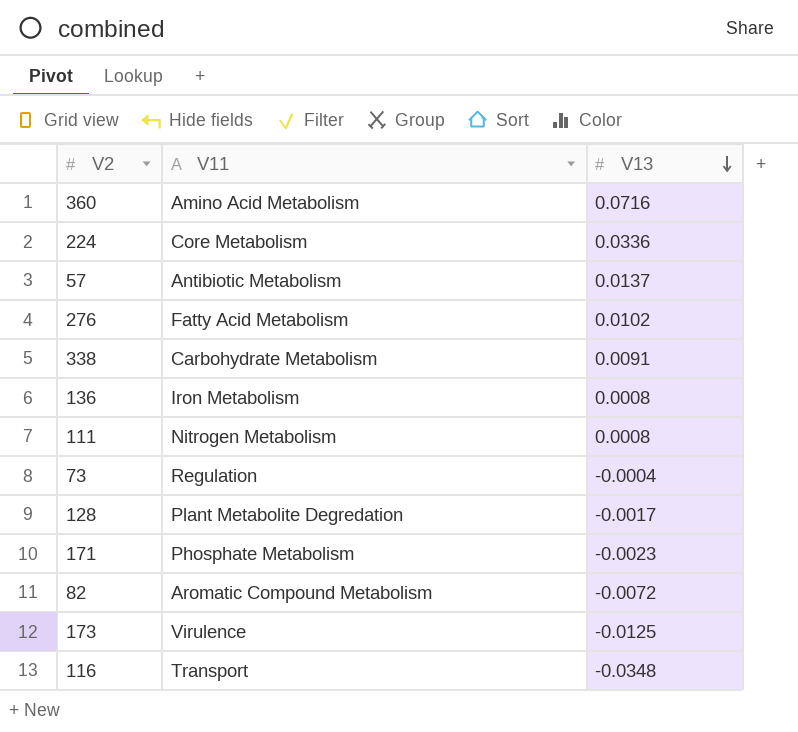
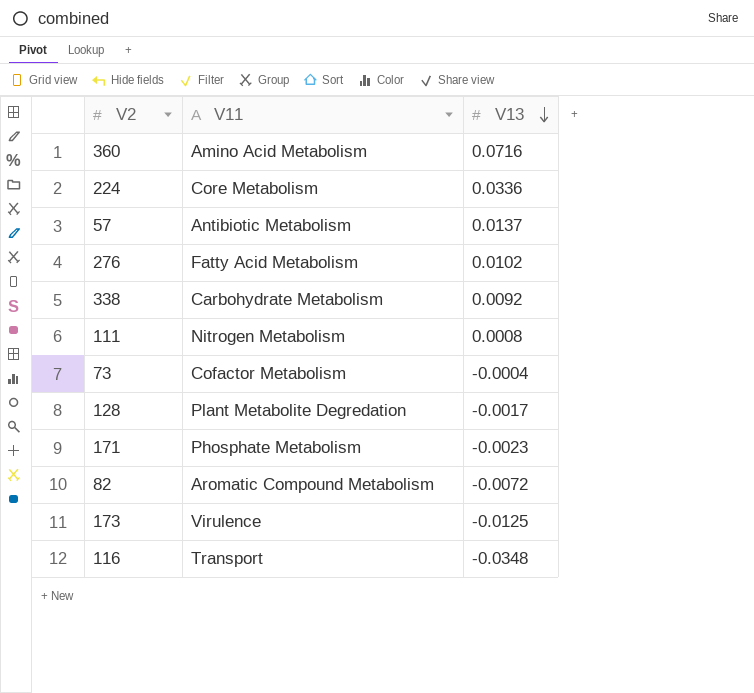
row 136: Iron Metabolism | 0.0008 -> none
338 | V13: 0.0091 -> 0.0092
73 | V11: Regulation -> Cofactor Metabolism

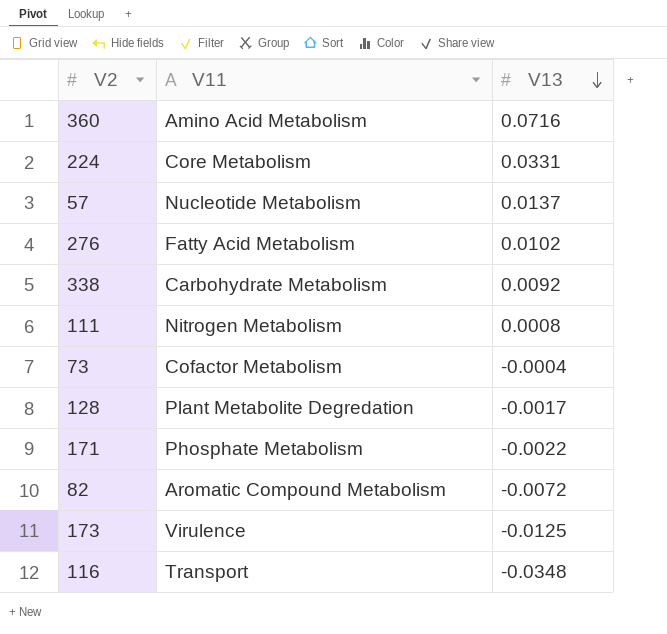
224 | V13: 0.0336 -> 0.0331
57 | V11: Antibiotic Metabolism -> Nucleotide Metabolism
171 | V13: -0.0023 -> -0.0022

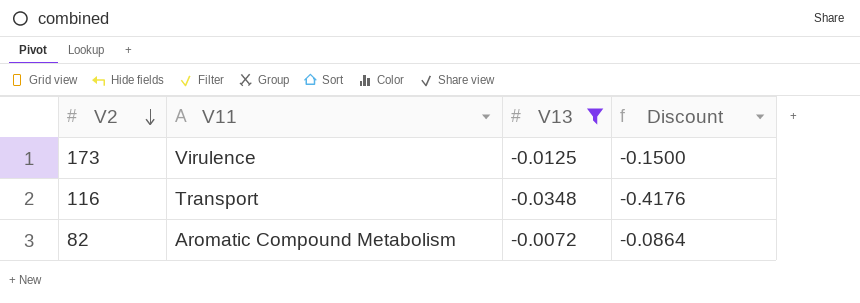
filter: none -> V13 <= -0.0072
row order: V13 descending -> V2 descending
column Discount | formula: none -> [V13] * 12

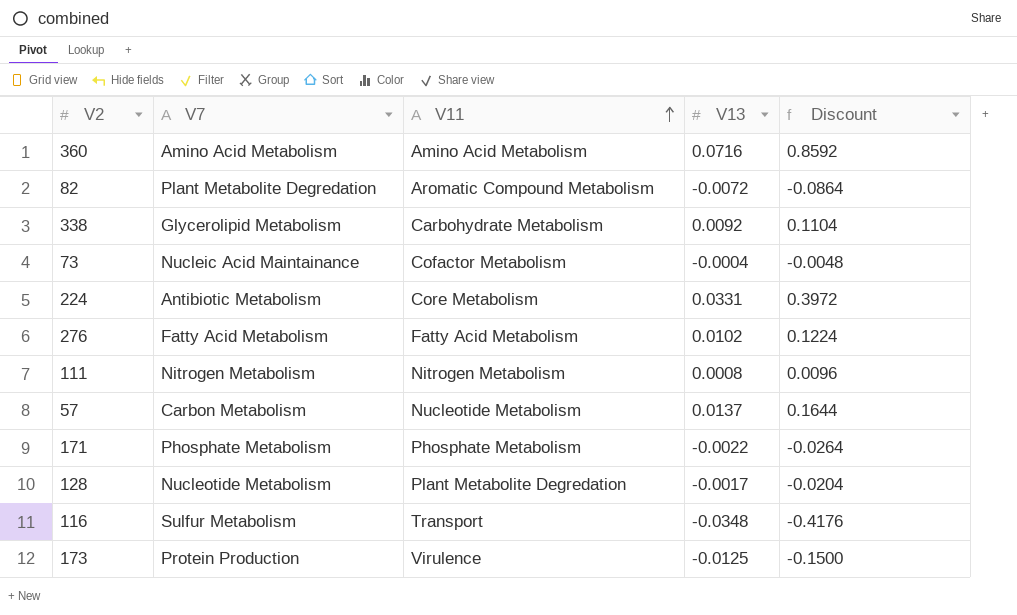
filter: V13 <= -0.0072 -> none
row order: V2 descending -> V11 ascending
column V7 | position: none -> 2

